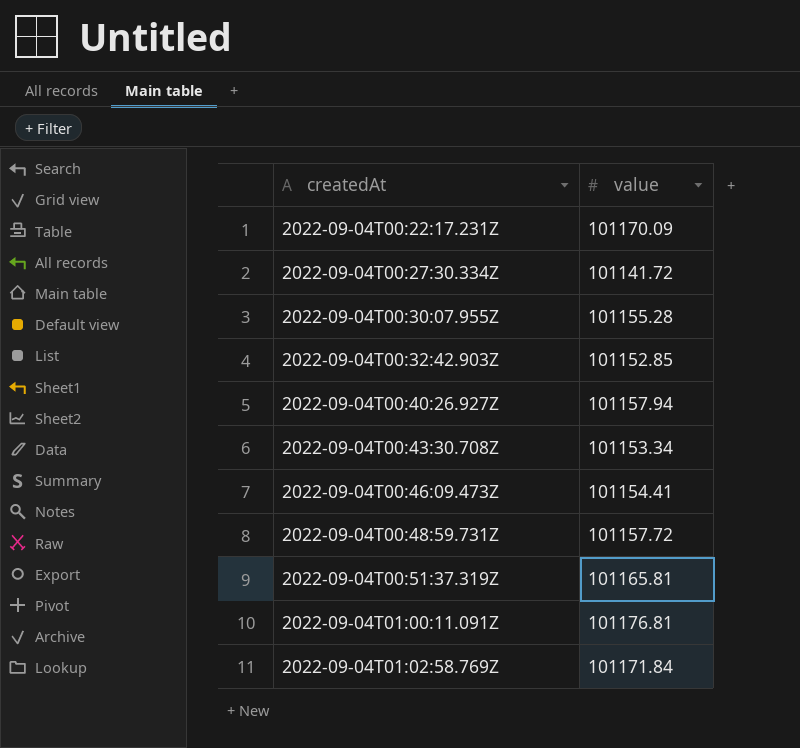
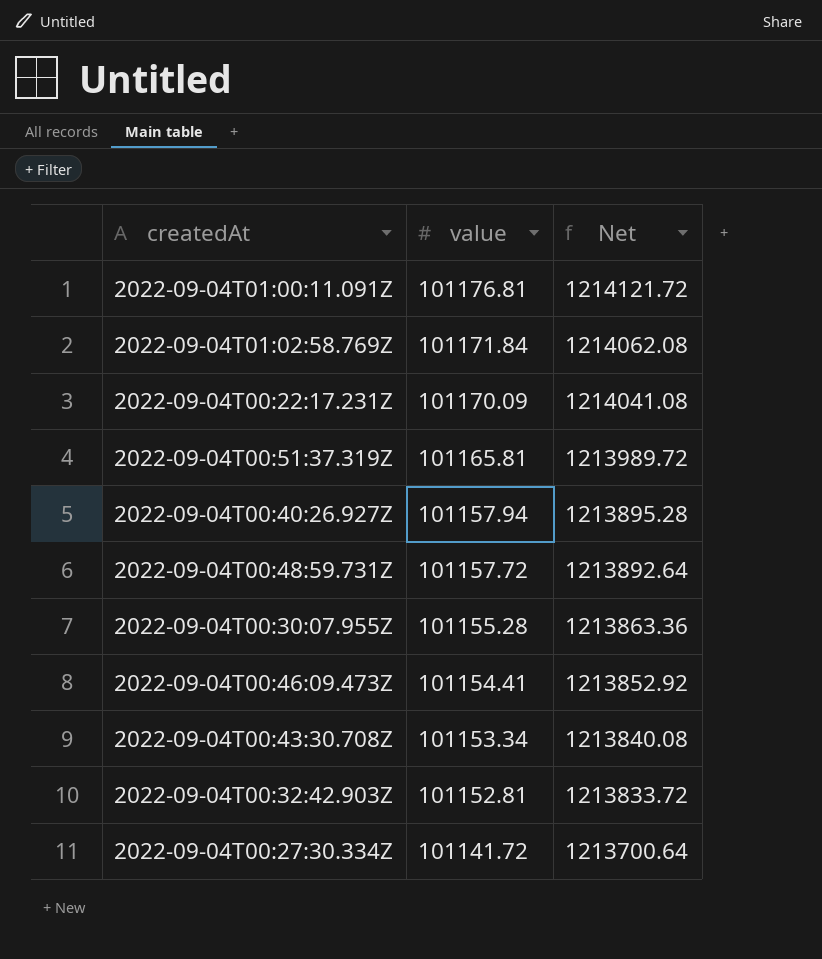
row order: createdAt ascending -> value descending
column Net | formula: none -> [value] * 12
2022-09-04T00:32:42.903Z | value: 101152.85 -> 101152.81

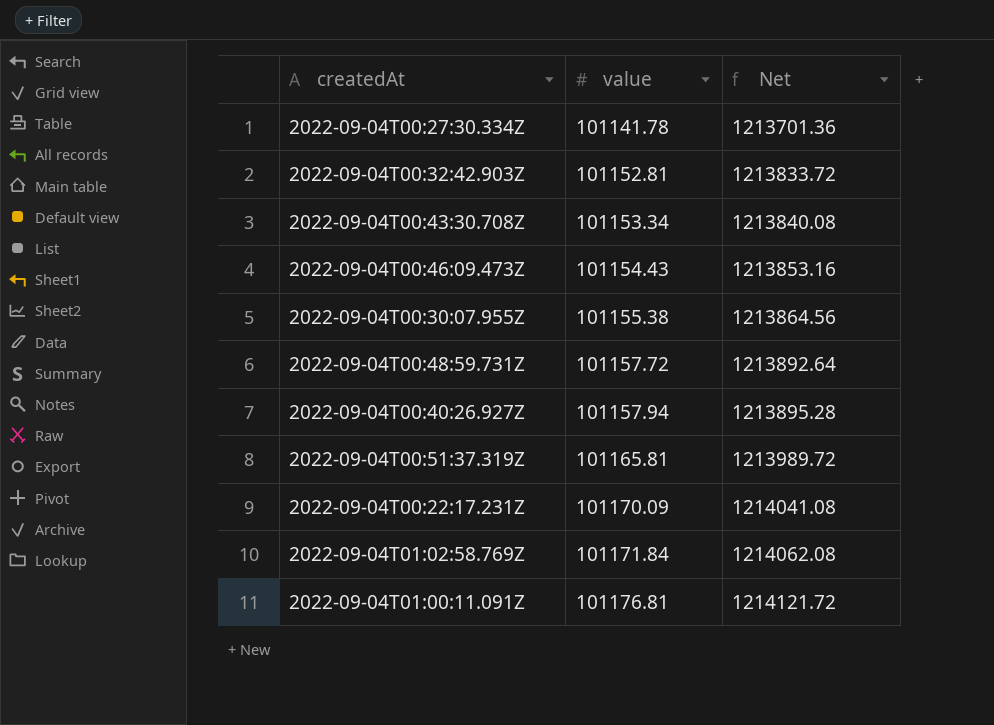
row order: value descending -> value ascending
2022-09-04T00:27:30.334Z | value: 101141.72 -> 101141.78
2022-09-04T00:27:30.334Z | Net: 1213700.64 -> 1213701.36
2022-09-04T00:46:09.473Z | value: 101154.41 -> 101154.43
2022-09-04T00:46:09.473Z | Net: 1213852.92 -> 1213853.16
2022-09-04T00:30:07.955Z | value: 101155.28 -> 101155.38
2022-09-04T00:30:07.955Z | Net: 1213863.36 -> 1213864.56

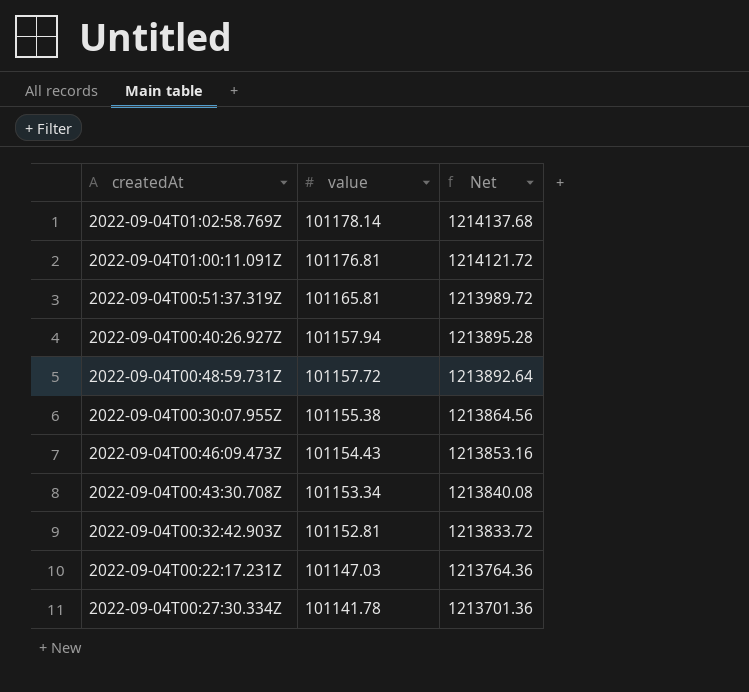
row order: value ascending -> value descending
2022-09-04T01:02:58.769Z | value: 101171.84 -> 101178.14
2022-09-04T01:02:58.769Z | Net: 1214062.08 -> 1214137.68
2022-09-04T00:22:17.231Z | value: 101170.09 -> 101147.03
2022-09-04T00:22:17.231Z | Net: 1214041.08 -> 1213764.36

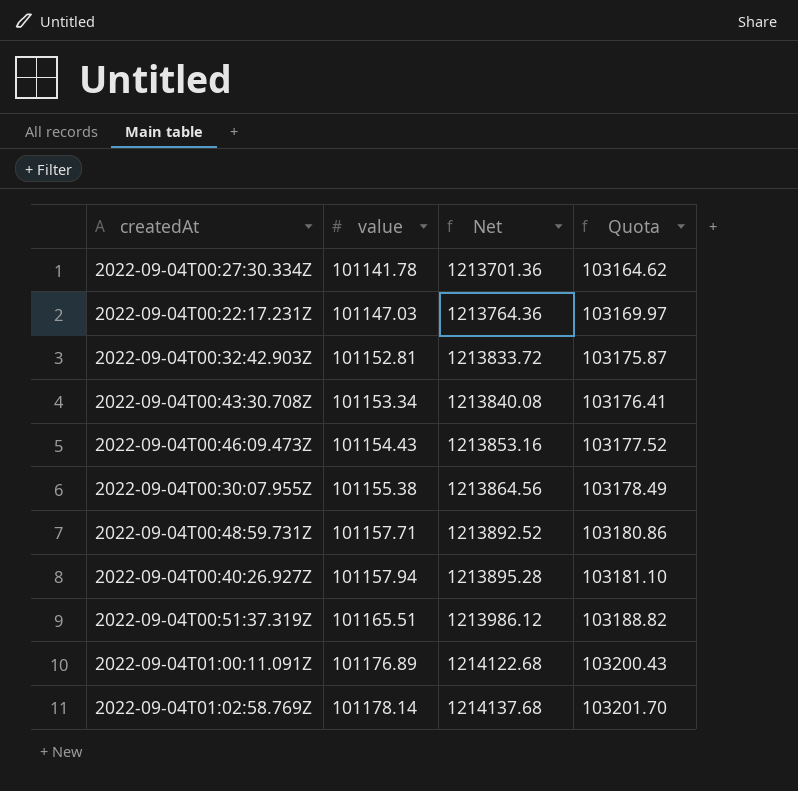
row order: value descending -> value ascending
column Quota | formula: none -> [value] * 1.02
2022-09-04T00:48:59.731Z | value: 101157.72 -> 101157.71
2022-09-04T00:48:59.731Z | Net: 1213892.64 -> 1213892.52
2022-09-04T00:51:37.319Z | value: 101165.81 -> 101165.51
2022-09-04T00:51:37.319Z | Net: 1213989.72 -> 1213986.12
2022-09-04T01:00:11.091Z | value: 101176.81 -> 101176.89
2022-09-04T01:00:11.091Z | Net: 1214121.72 -> 1214122.68

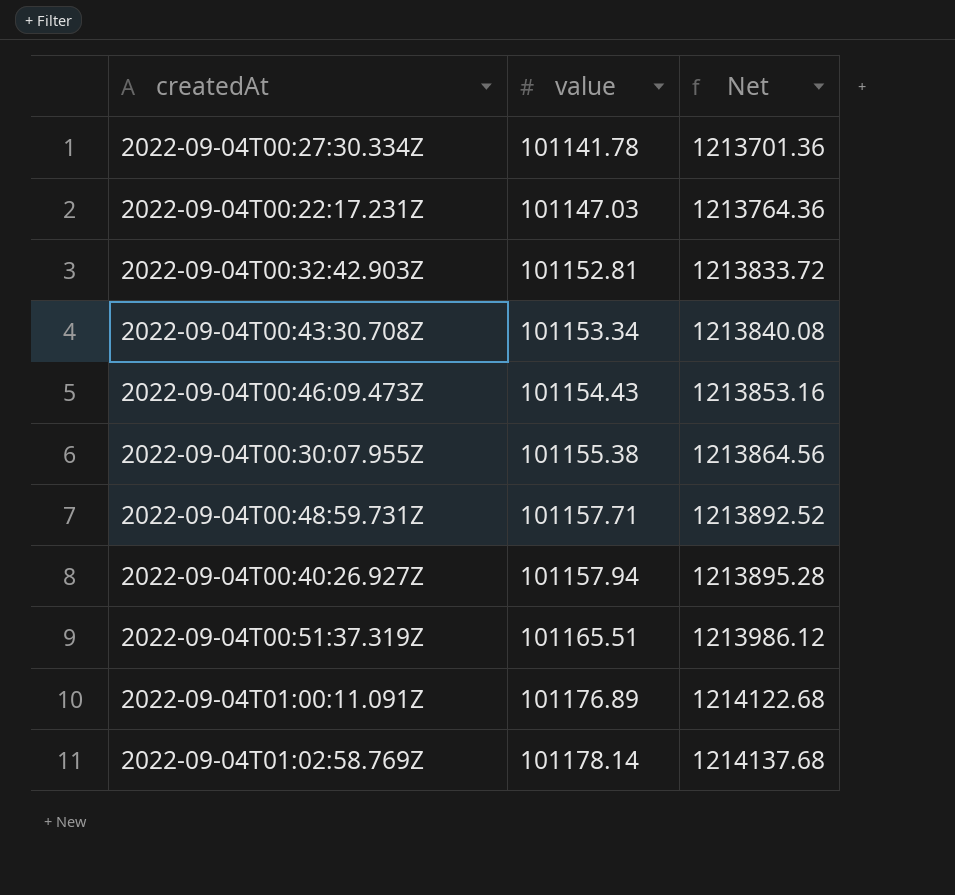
column Quota | formula: [value] * 1.02 -> none

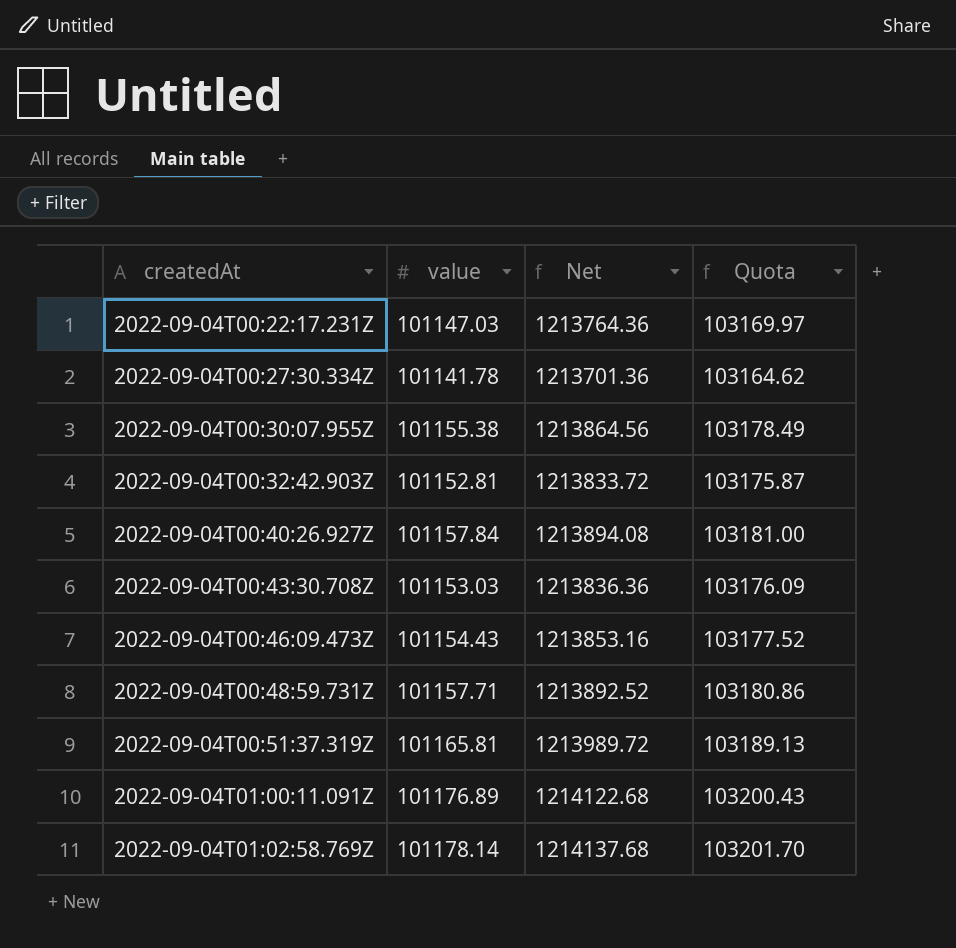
row order: value ascending -> createdAt ascending
column Quota | formula: none -> [value] * 1.02
2022-09-04T00:40:26.927Z | value: 101157.94 -> 101157.84
2022-09-04T00:40:26.927Z | Net: 1213895.28 -> 1213894.08
2022-09-04T00:43:30.708Z | value: 101153.34 -> 101153.03
2022-09-04T00:43:30.708Z | Net: 1213840.08 -> 1213836.36
2022-09-04T00:51:37.319Z | value: 101165.51 -> 101165.81
2022-09-04T00:51:37.319Z | Net: 1213986.12 -> 1213989.72

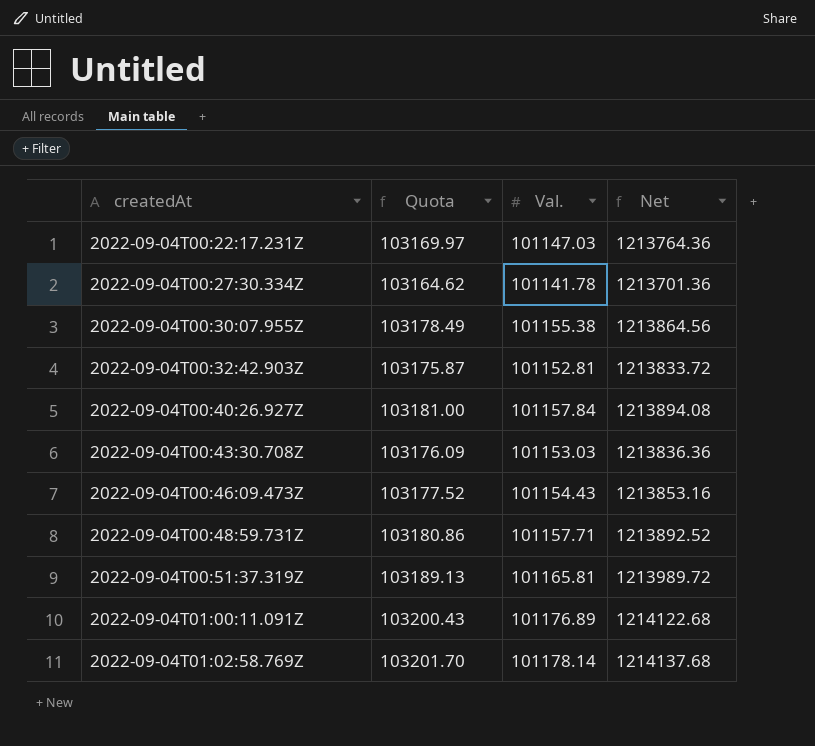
column Quota | position: 4 -> 2
column name: value -> Val.

